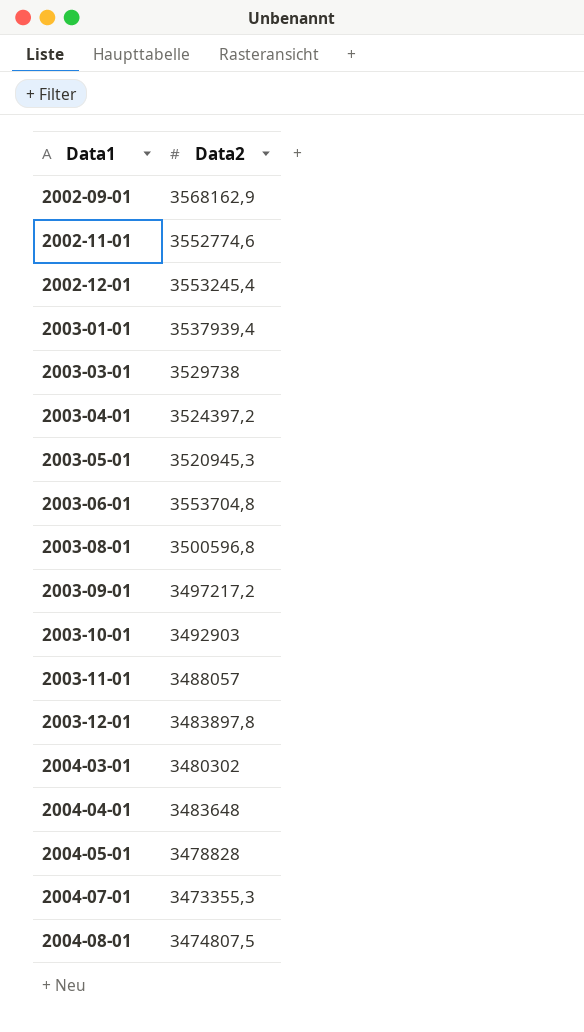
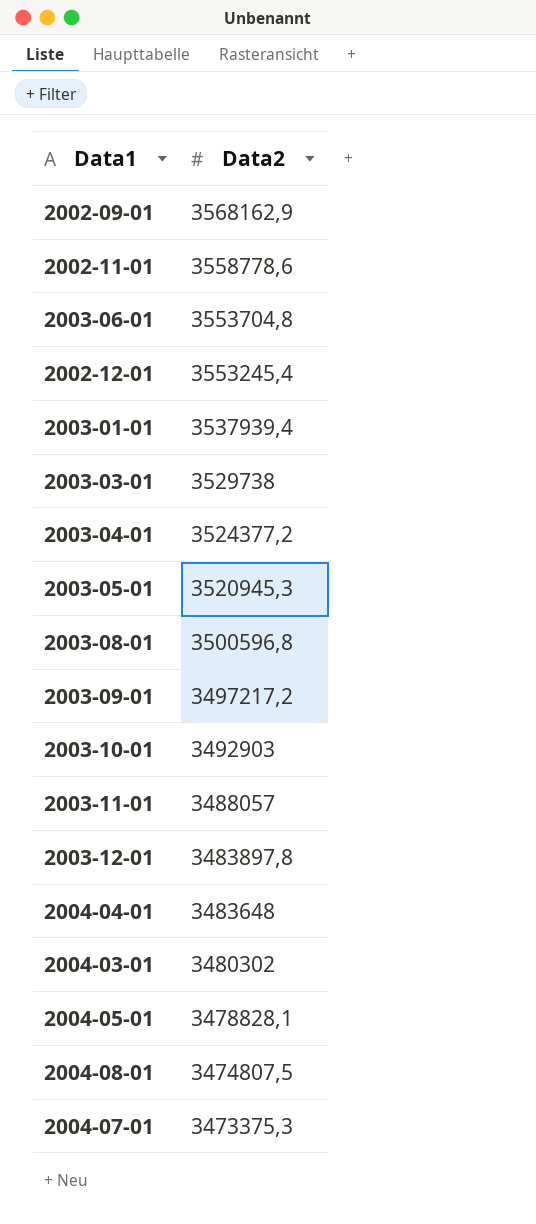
row order: Data1 ascending -> Data2 descending
2002-11-01 | Data2: 3552774,6 -> 3558778,6
2003-04-01 | Data2: 3524397,2 -> 3524377,2
2004-05-01 | Data2: 3478828 -> 3478828,1
2004-07-01 | Data2: 3473355,3 -> 3473375,3

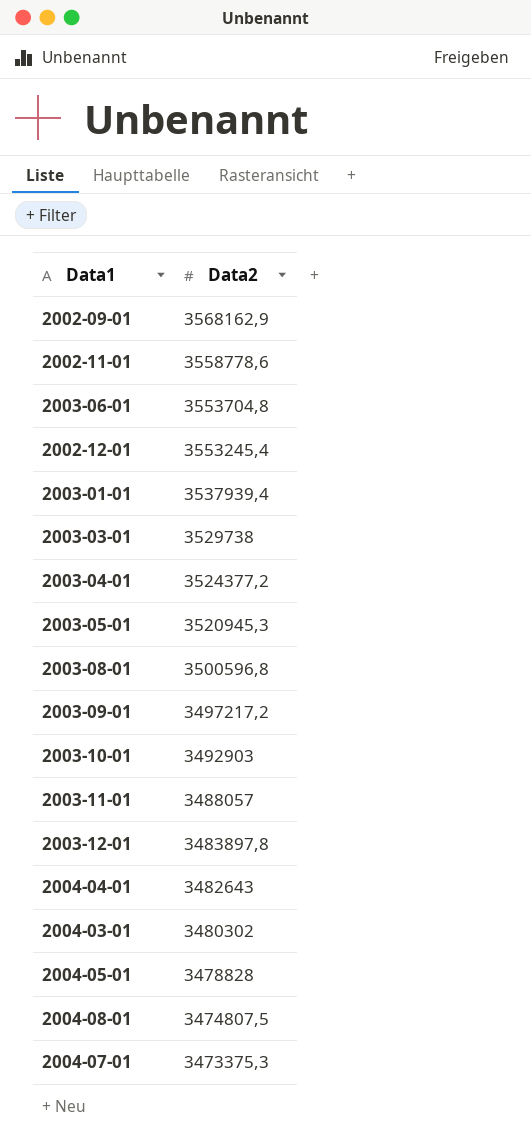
2004-04-01 | Data2: 3483648 -> 3482643
2004-05-01 | Data2: 3478828,1 -> 3478828

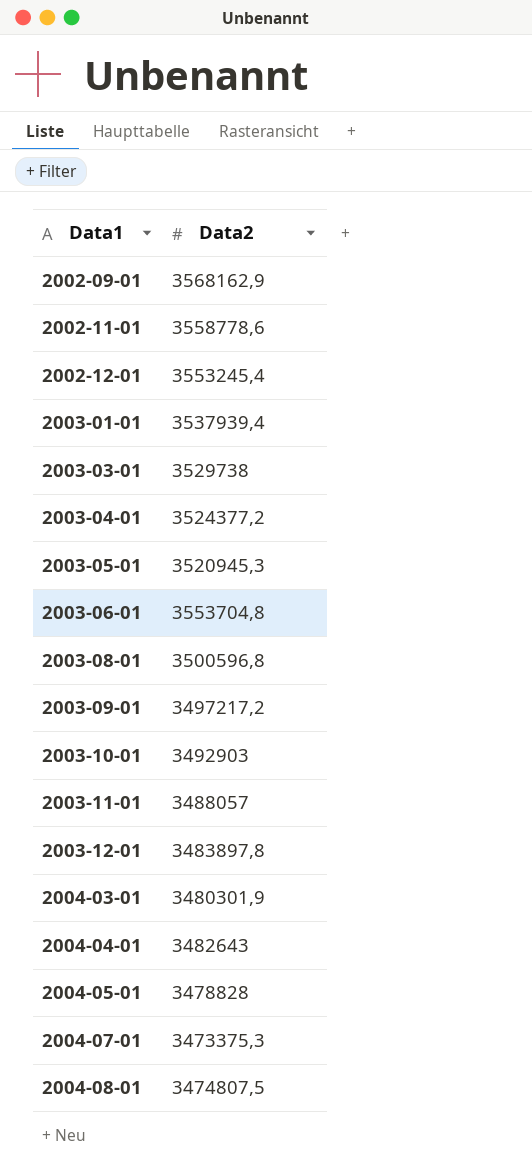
row order: Data2 descending -> Data1 ascending
2004-03-01 | Data2: 3480302 -> 3480301,9

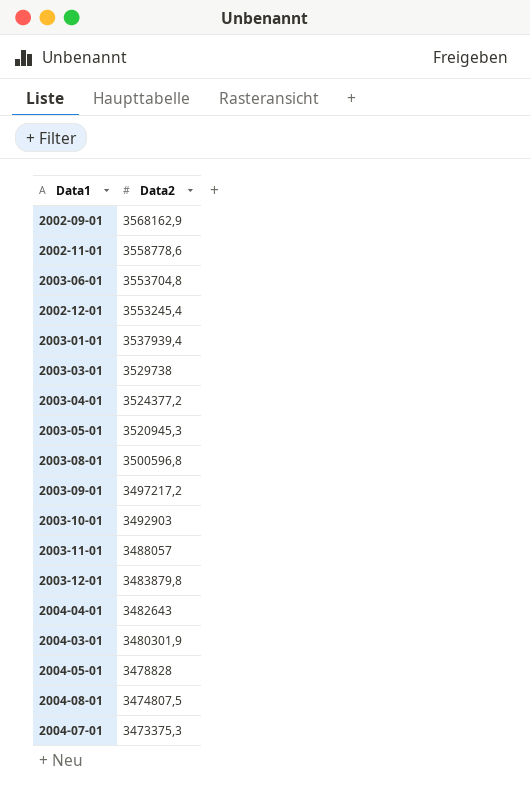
row order: Data1 ascending -> Data2 descending
2003-12-01 | Data2: 3483897,8 -> 3483879,8

